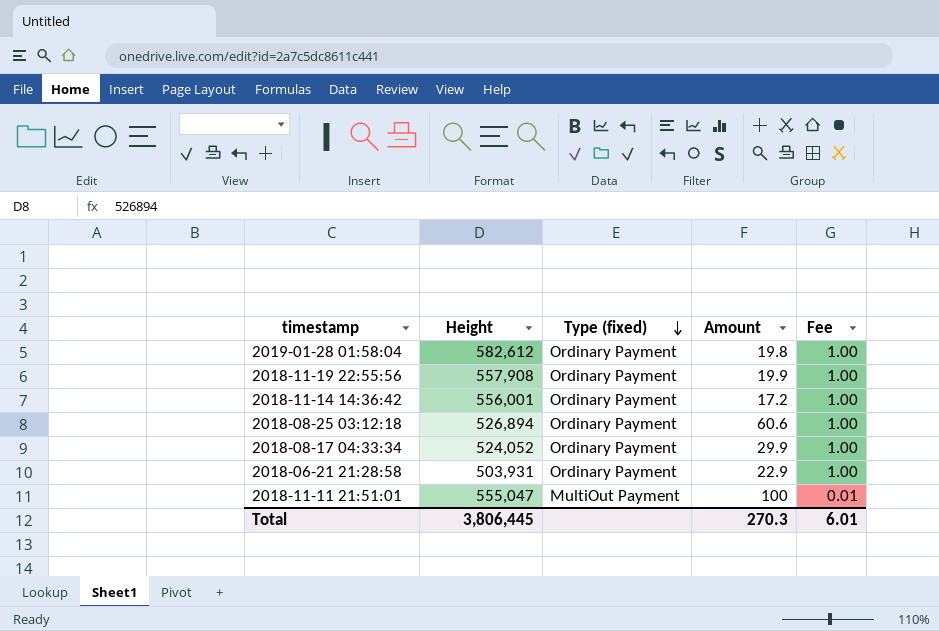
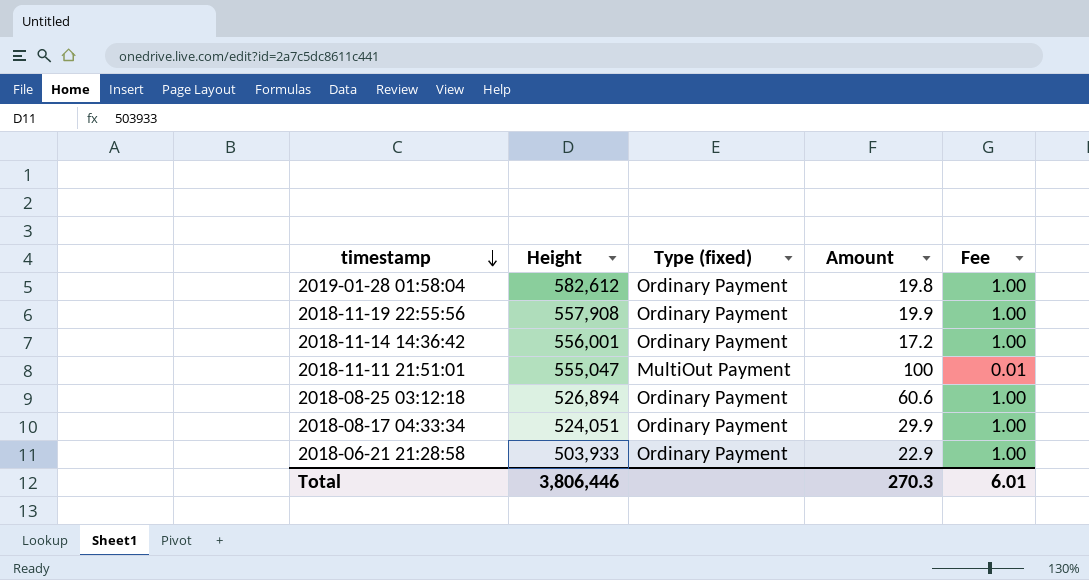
row order: Type (fixed) descending -> timestamp descending
2018-08-17 04:33:34 | Height: 524,052 -> 524,051
2018-06-21 21:28:58 | Height: 503,931 -> 503,933
Total | Height: 3,806,445 -> 3,806,446

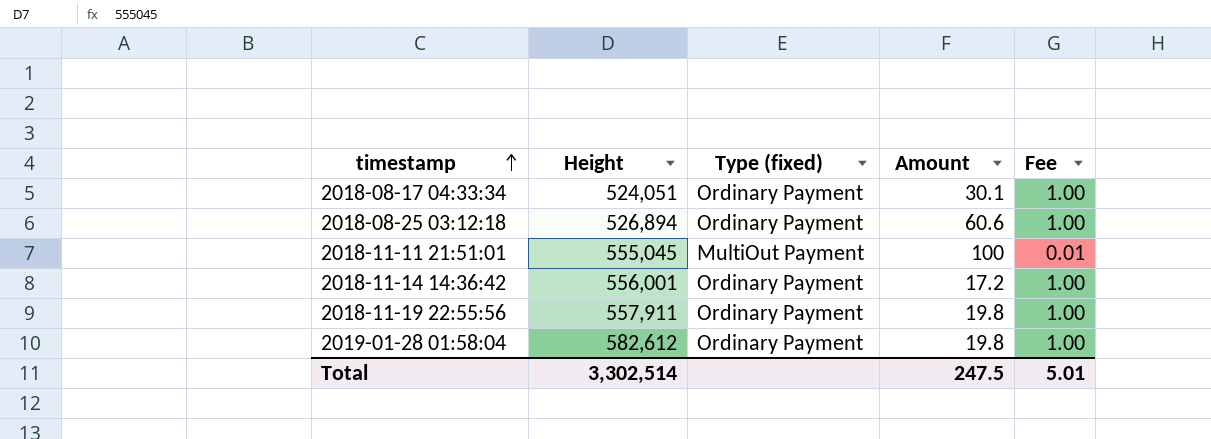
row order: timestamp descending -> timestamp ascending
row 2018-06-21 21:28:58: 503,933 | Ordinary Payment | 22.9 | 1.00 -> none
2018-08-17 04:33:34 | Amount: 29.9 -> 30.1
2018-11-11 21:51:01 | Height: 555,047 -> 555,045
2018-11-19 22:55:56 | Height: 557,908 -> 557,911
2018-11-19 22:55:56 | Amount: 19.9 -> 19.8
Total | Height: 3,806,446 -> 3,302,514
Total | Amount: 270.3 -> 247.5
Total | Fee: 6.01 -> 5.01

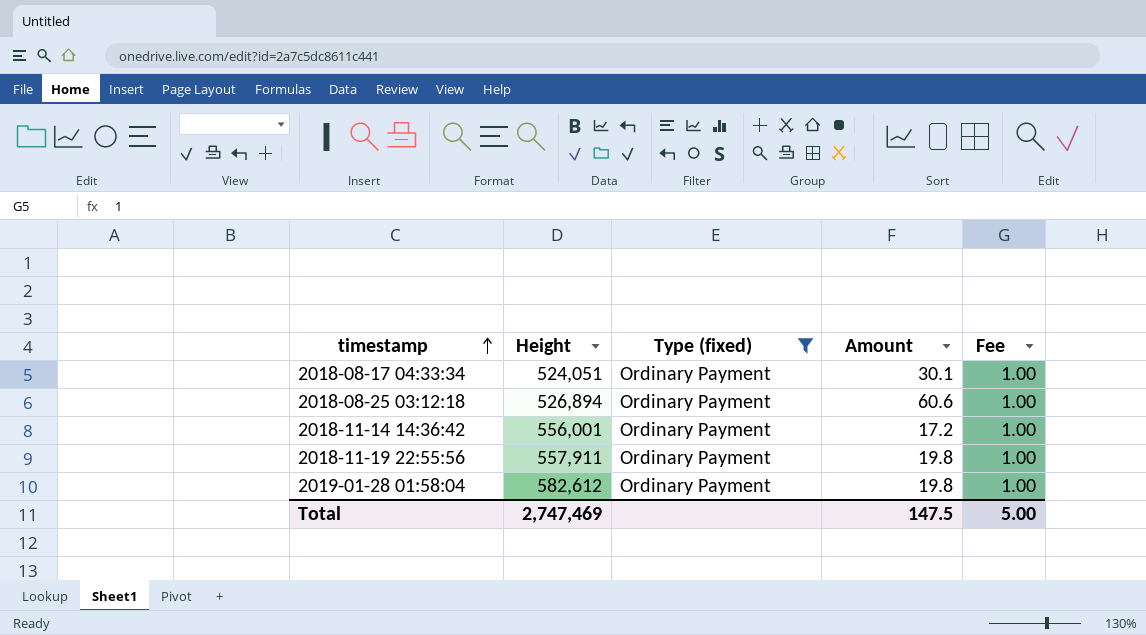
filter: none -> Type (fixed) = Ordinary Payment
Total | Height: 3,302,514 -> 2,747,469
Total | Amount: 247.5 -> 147.5
Total | Fee: 5.01 -> 5.00

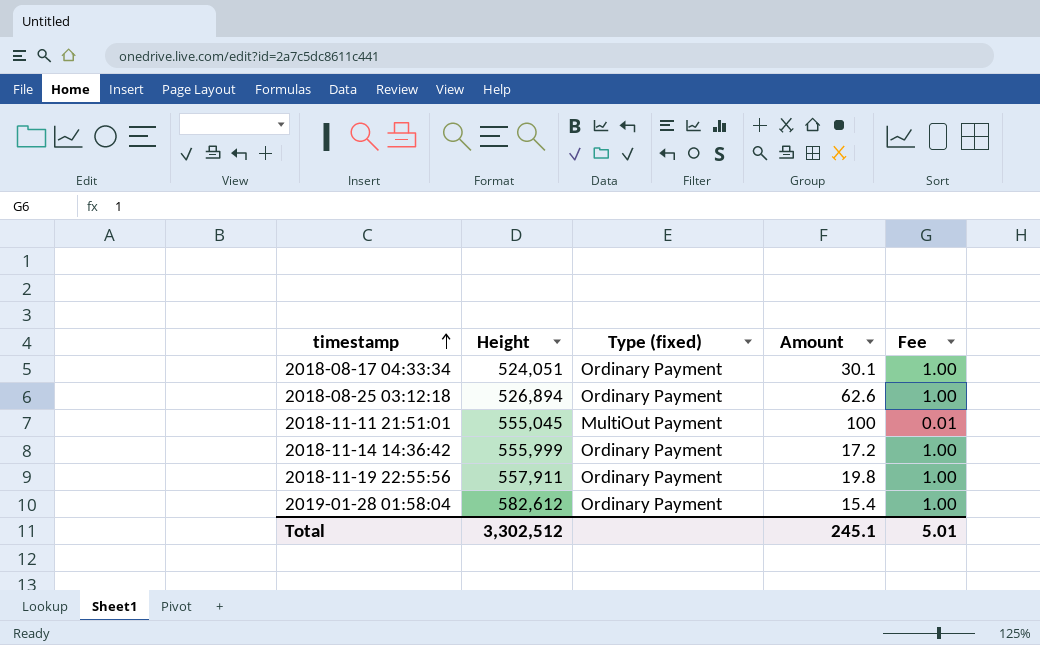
filter: Type (fixed) = Ordinary Payment -> none
2018-08-25 03:12:18 | Amount: 60.6 -> 62.6
2018-11-14 14:36:42 | Height: 556,001 -> 555,999
2019-01-28 01:58:04 | Amount: 19.8 -> 15.4
Total | Height: 2,747,469 -> 3,302,512
Total | Amount: 147.5 -> 245.1
Total | Fee: 5.00 -> 5.01

